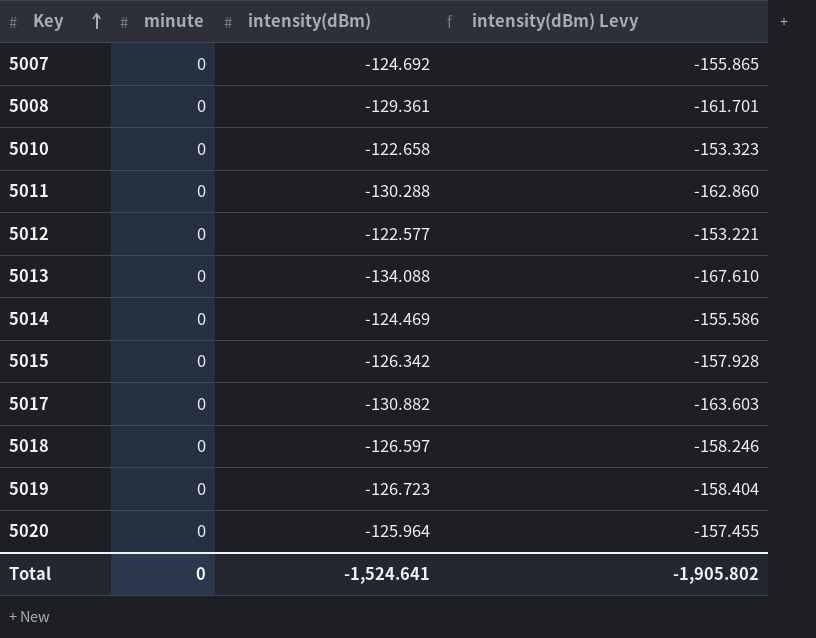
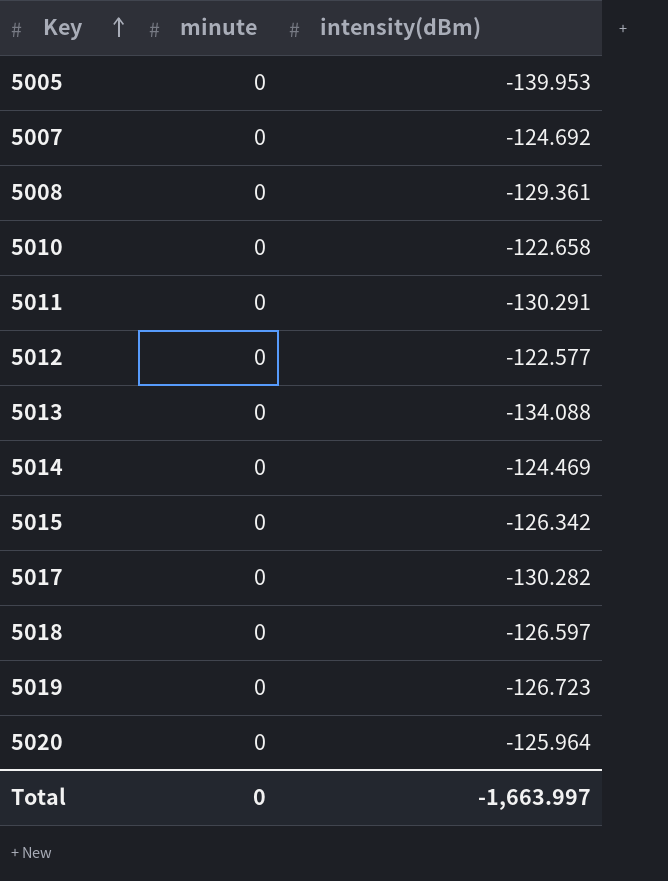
column intensity(dBm) Levy | formula: [intensity(dBm)] * 1.25 -> none
row 5005: none -> 0 | -139.953
5011 | intensity(dBm): -130.288 -> -130.291
5017 | intensity(dBm): -130.882 -> -130.282
Total | intensity(dBm): -1,524.641 -> -1,663.997

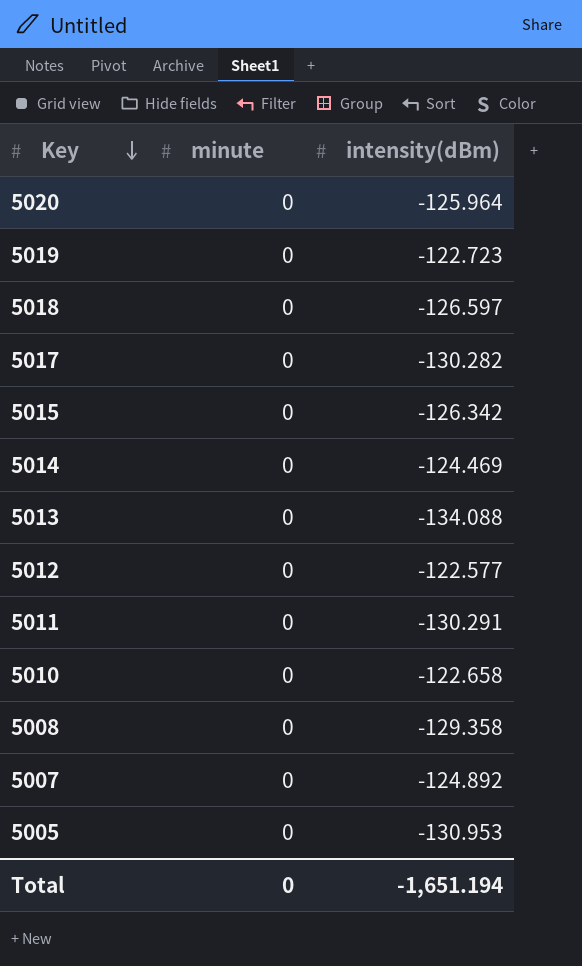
row order: Key ascending -> Key descending
5019 | intensity(dBm): -126.723 -> -122.723
5008 | intensity(dBm): -129.361 -> -129.358
5007 | intensity(dBm): -124.692 -> -124.892
5005 | intensity(dBm): -139.953 -> -130.953
Total | intensity(dBm): -1,663.997 -> -1,651.194

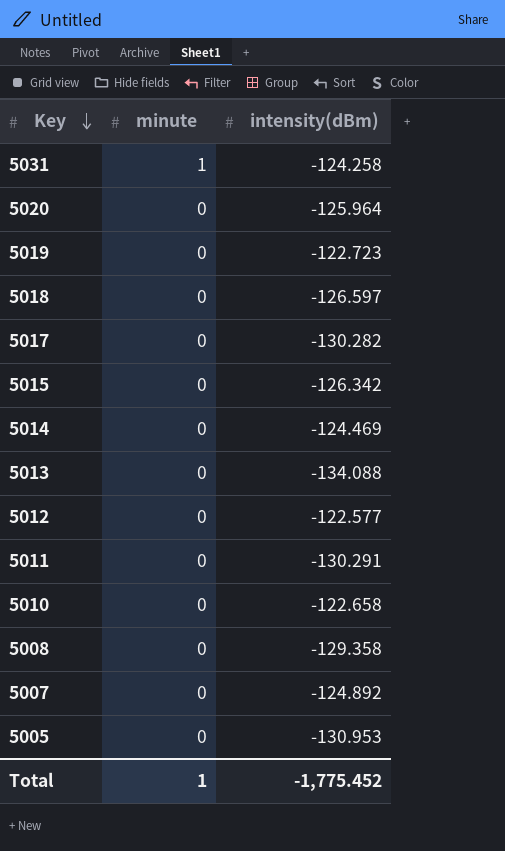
row 5031: none -> 1 | -124.258
Total | minute: 0 -> 1
Total | intensity(dBm): -1,651.194 -> -1,775.452

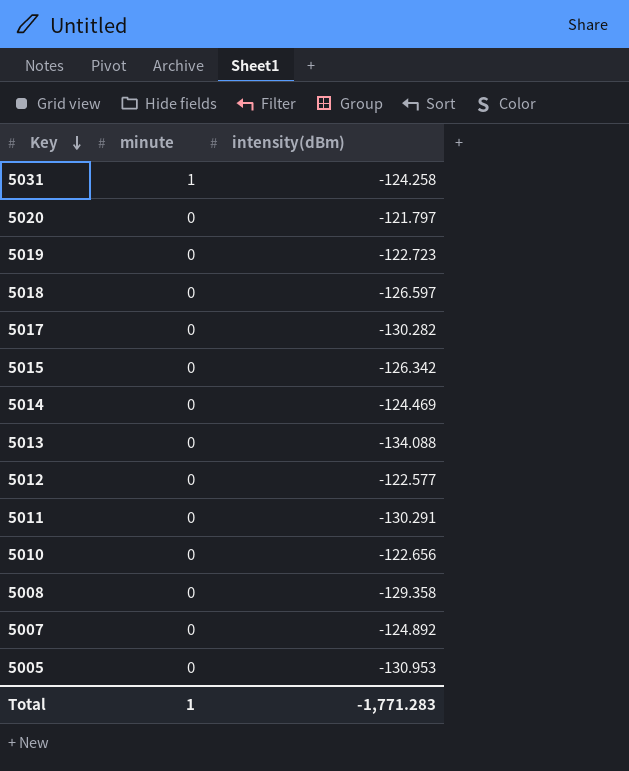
5020 | intensity(dBm): -125.964 -> -121.797
5010 | intensity(dBm): -122.658 -> -122.656
Total | intensity(dBm): -1,775.452 -> -1,771.283

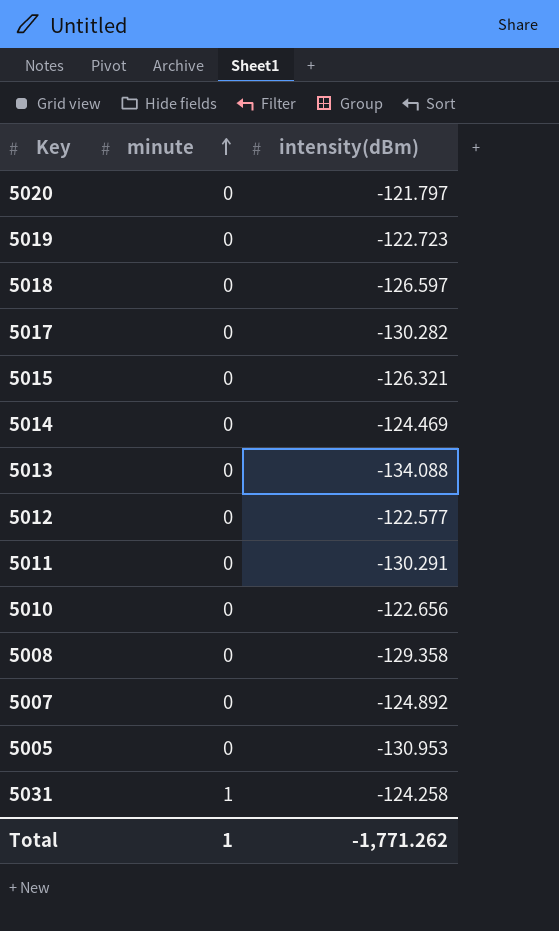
row order: Key descending -> minute ascending
5015 | intensity(dBm): -126.342 -> -126.321
Total | intensity(dBm): -1,771.283 -> -1,771.262

